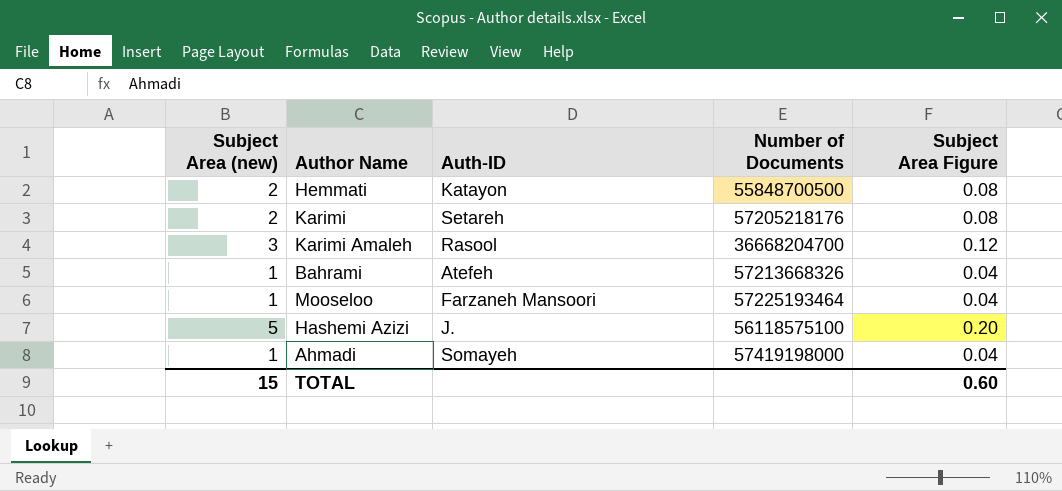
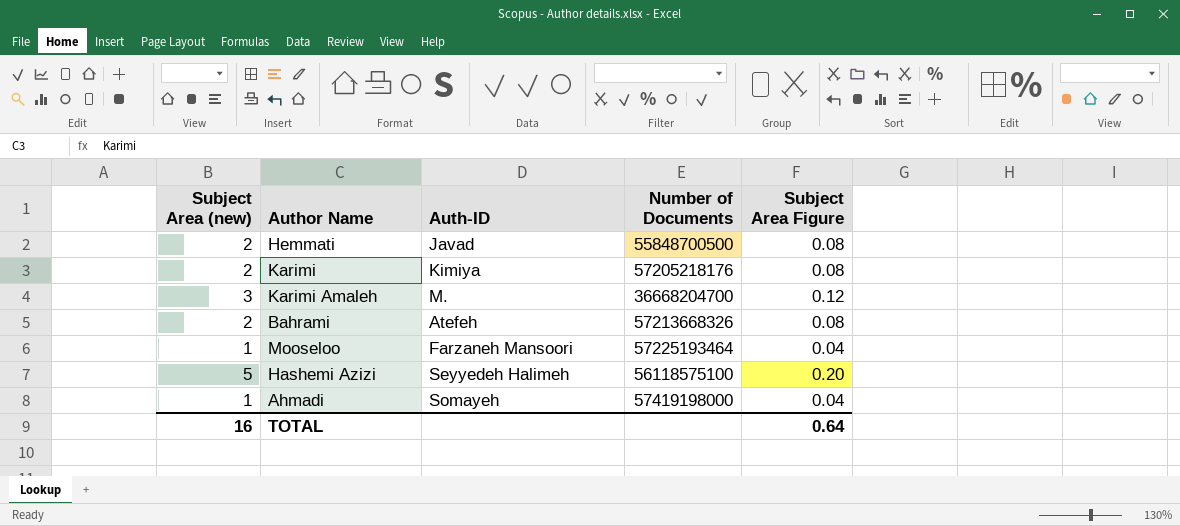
Hemmati | Auth-ID: Katayon -> Javad
Karimi | Auth-ID: Setareh -> Kimiya
Karimi Amaleh | Auth-ID: Rasool -> M.
Bahrami | Subject Area (new): 1 -> 2
Bahrami | Subject Area Figure: 0.04 -> 0.08
Hashemi Azizi | Auth-ID: J. -> Seyyedeh Halimeh
TOTAL | Subject Area (new): 15 -> 16
TOTAL | Subject Area Figure: 0.60 -> 0.64

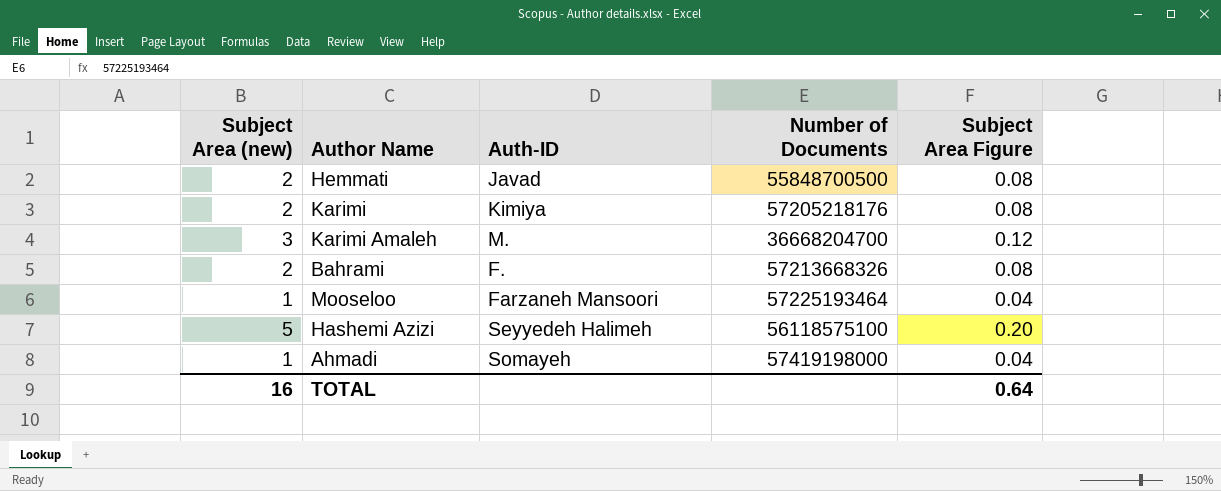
Bahrami | Auth-ID: Atefeh -> F.

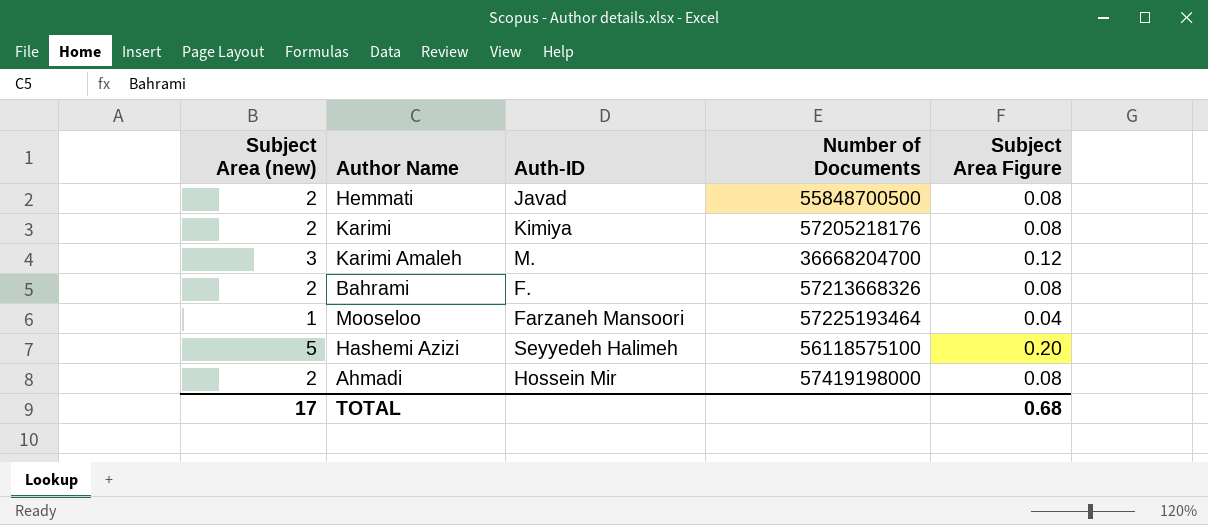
Ahmadi | Subject Area (new): 1 -> 2
Ahmadi | Auth-ID: Somayeh -> Hossein Mir
Ahmadi | Subject Area Figure: 0.04 -> 0.08
TOTAL | Subject Area (new): 16 -> 17
TOTAL | Subject Area Figure: 0.64 -> 0.68

